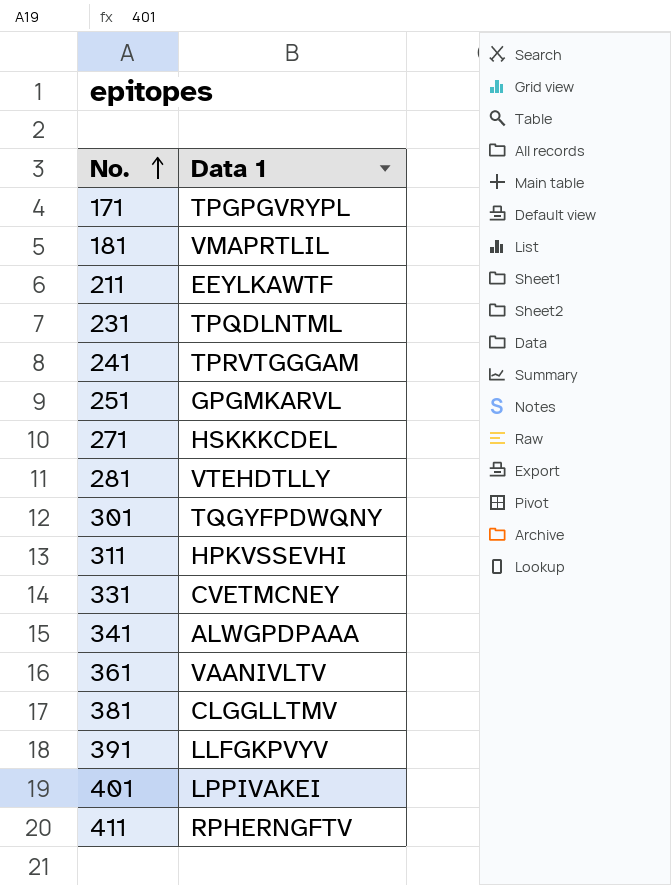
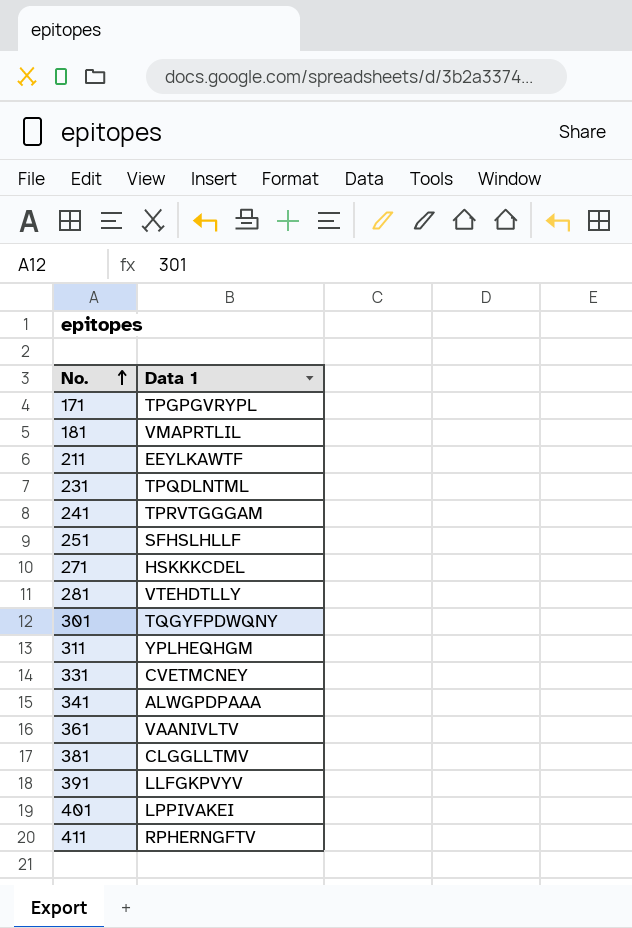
251 | Data 1: GPGMKARVL -> SFHSLHLLF
311 | Data 1: HPKVSSEVHI -> YPLHEQHGM

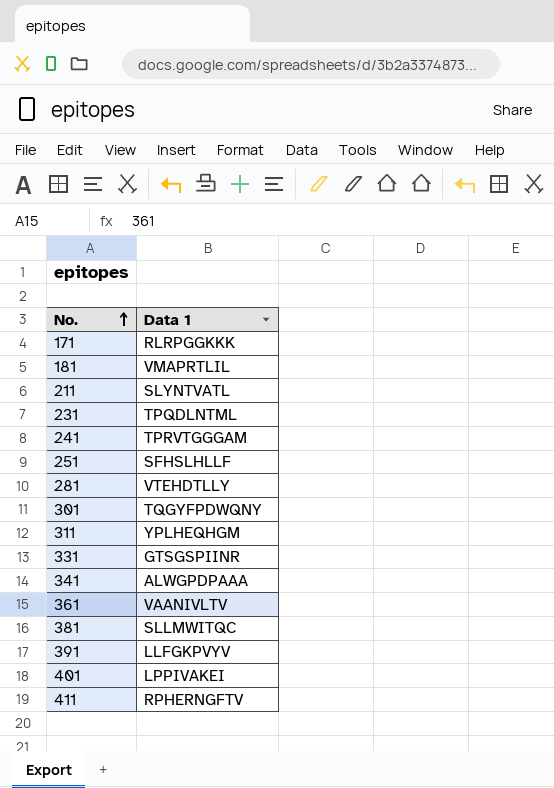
row 271: HSKKKCDEL -> none
171 | Data 1: TPGPGVRYPL -> RLRPGGKKK
211 | Data 1: EEYLKAWTF -> SLYNTVATL
331 | Data 1: CVETMCNEY -> GTSGSPIINR
381 | Data 1: CLGGLLTMV -> SLLMWITQC

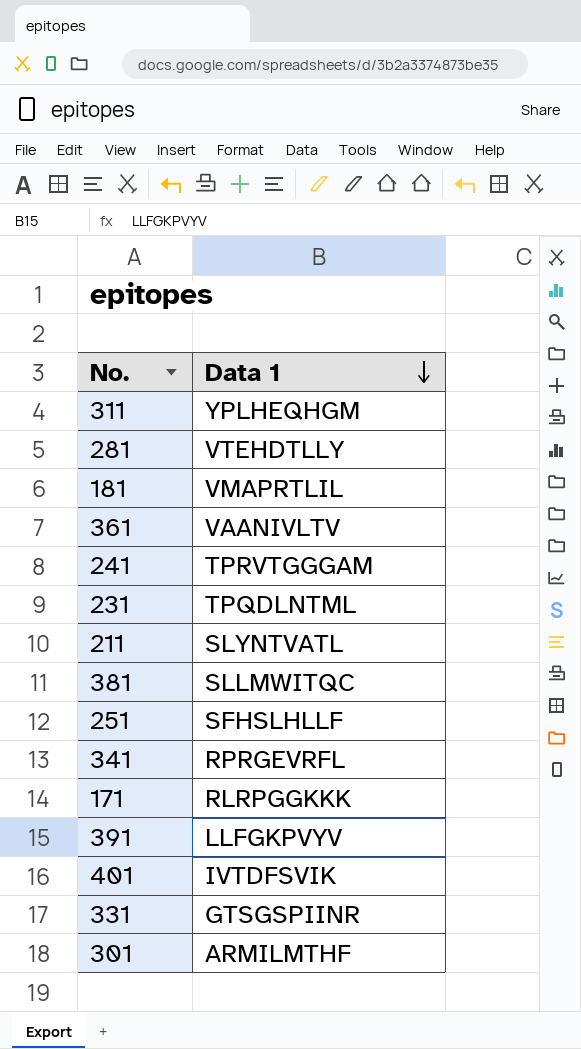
row order: No. ascending -> Data 1 descending
row 411: RPHERNGFTV -> none
341 | Data 1: ALWGPDPAAA -> RPRGEVRFL
401 | Data 1: LPPIVAKEI -> IVTDFSVIK
301 | Data 1: TQGYFPDWQNY -> ARMILMTHF

